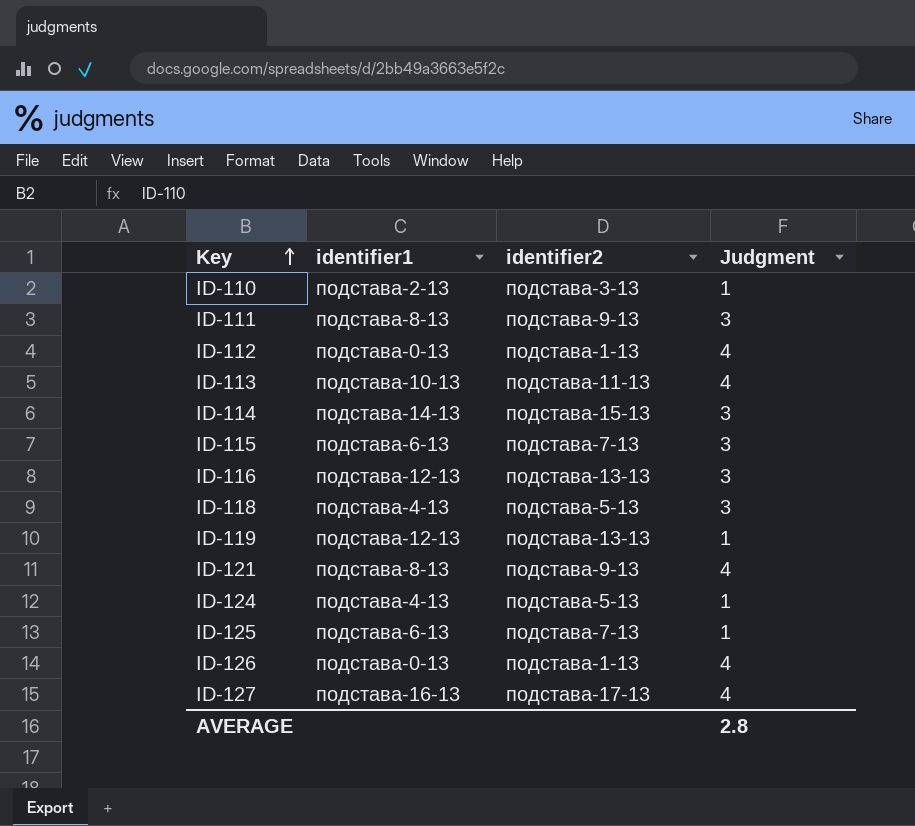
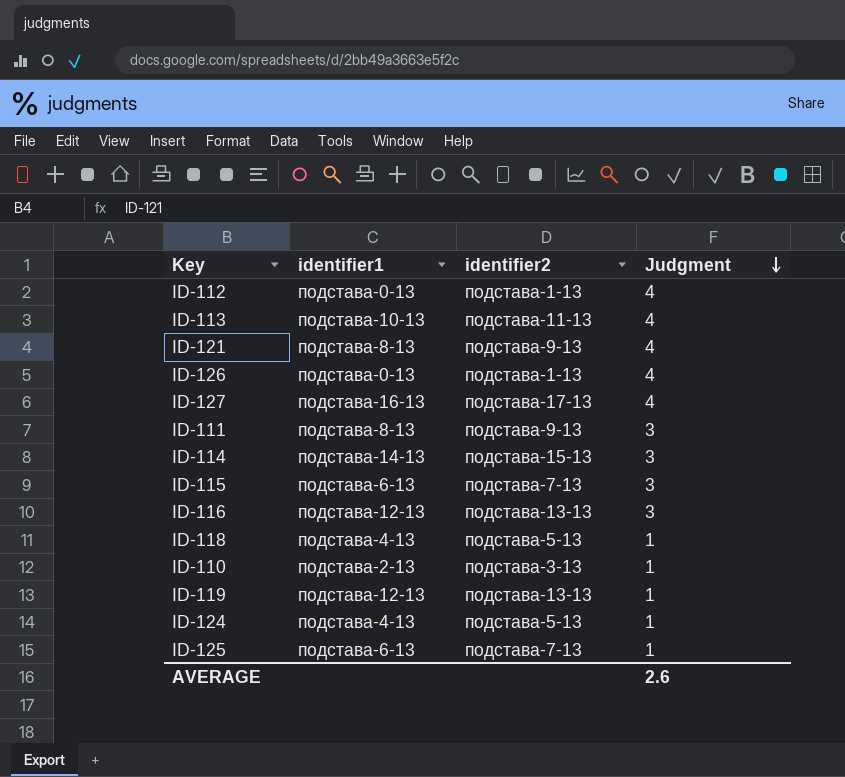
row order: Key ascending -> Judgment descending
ID-118 | Judgment: 3 -> 1
AVERAGE | Judgment: 2.8 -> 2.6

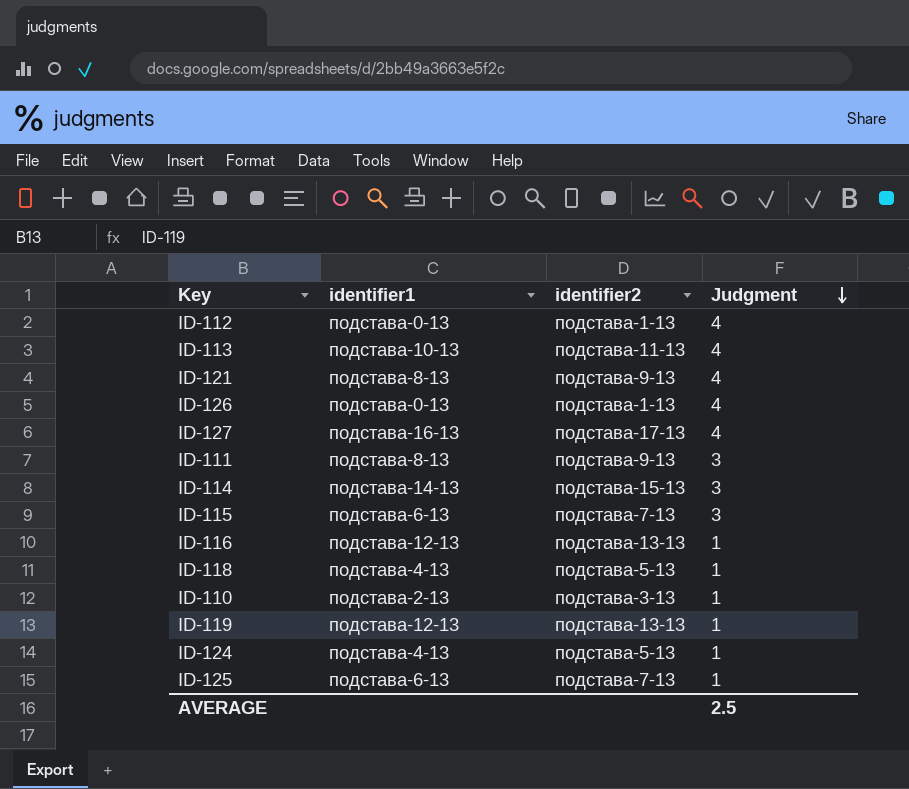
ID-116 | Judgment: 3 -> 1
AVERAGE | Judgment: 2.6 -> 2.5

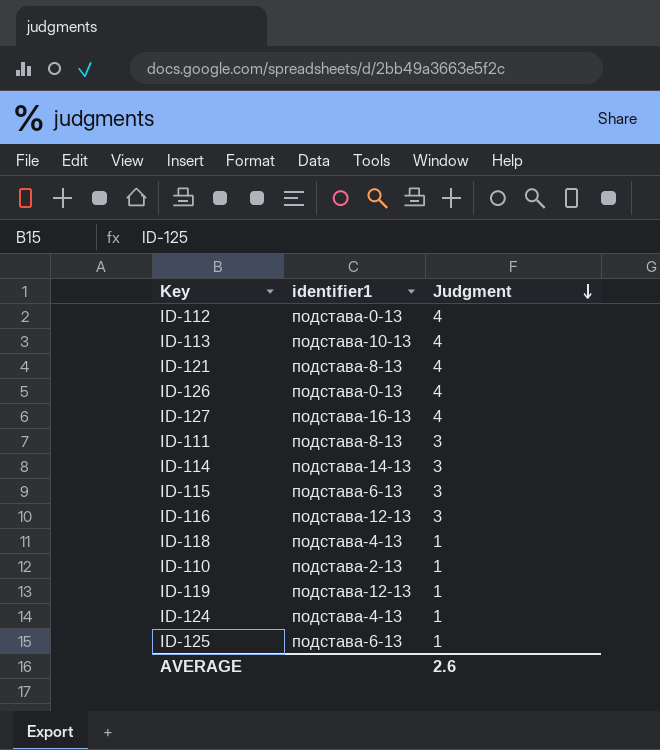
column identifier2 | position: 3 -> none
ID-116 | Judgment: 1 -> 3
AVERAGE | Judgment: 2.5 -> 2.6

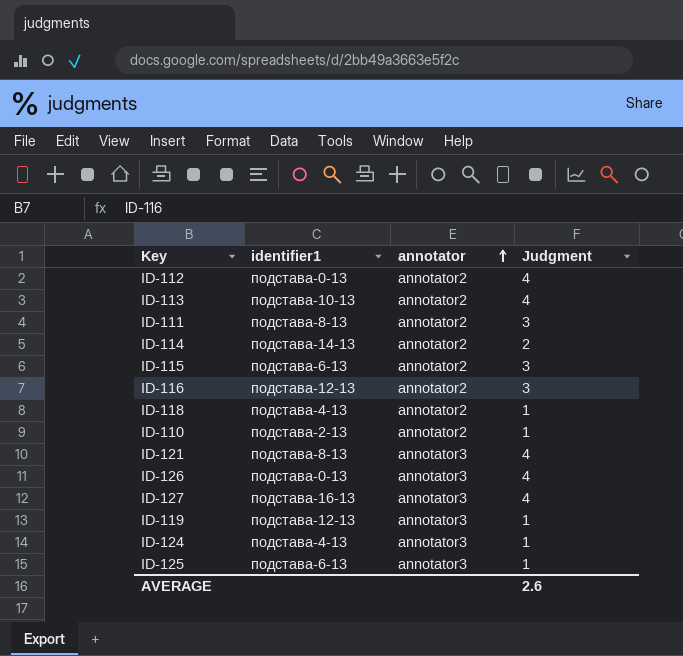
row order: Judgment descending -> annotator ascending
column annotator | position: none -> 3
ID-114 | Judgment: 3 -> 2

